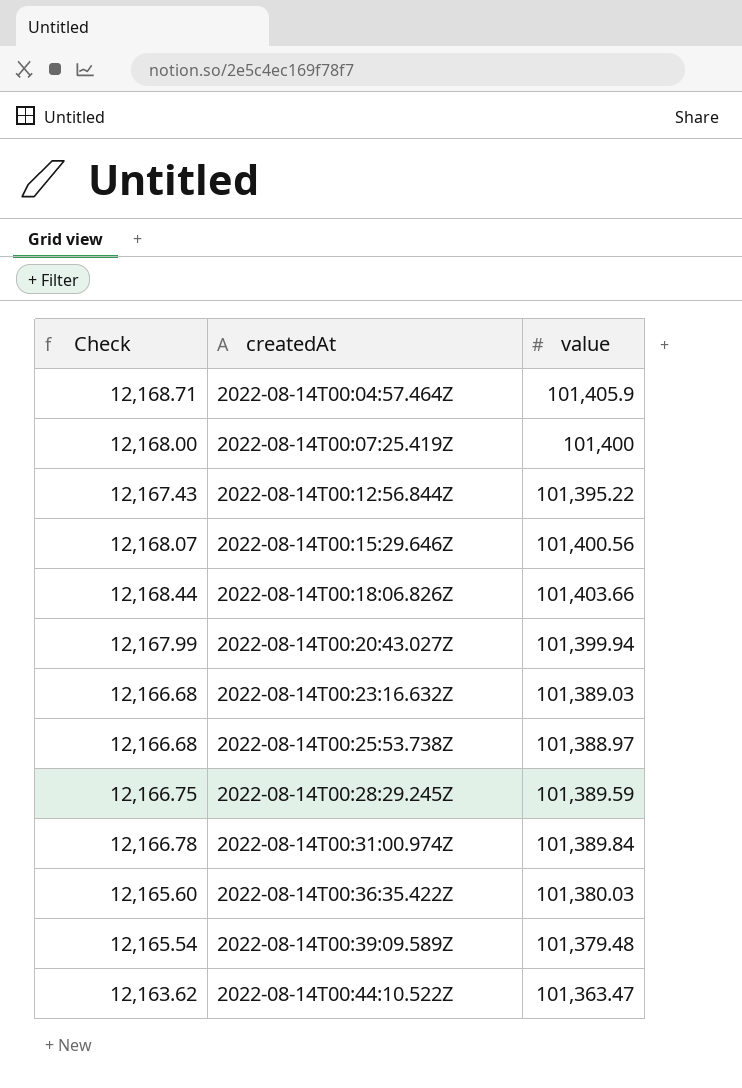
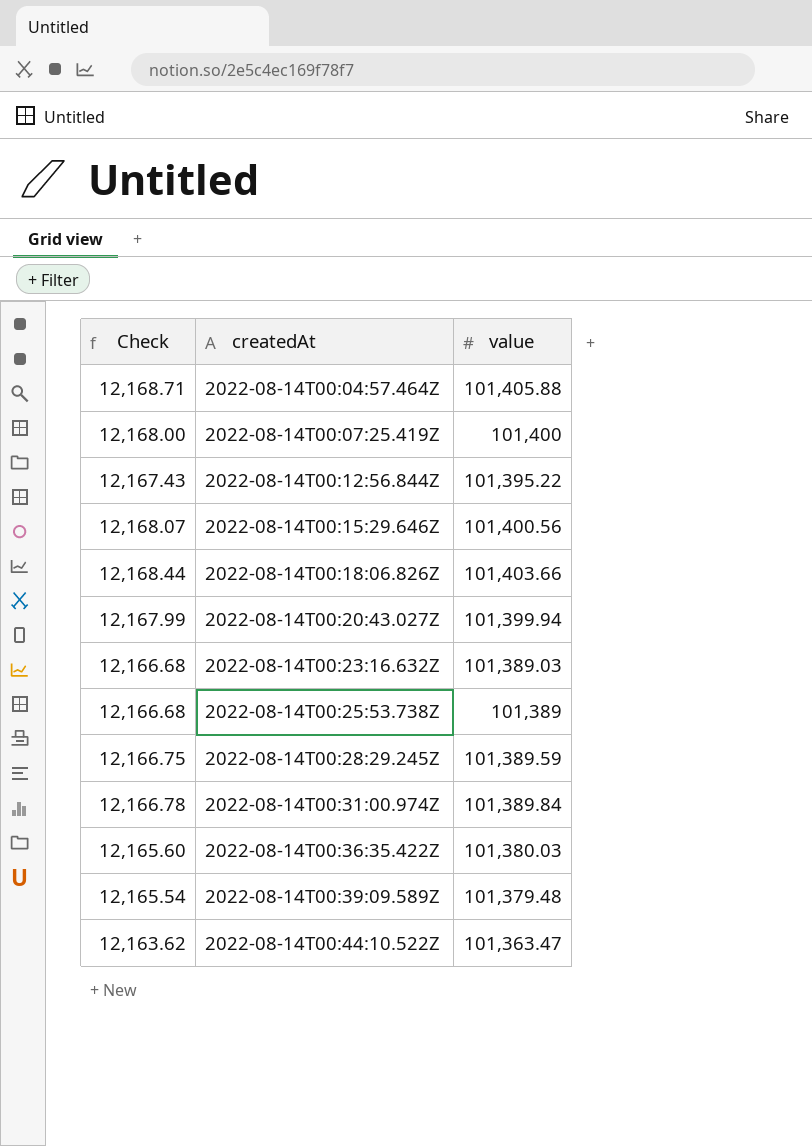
2022-08-14T00:04:57.464Z | value: 101,405.9 -> 101,405.88
2022-08-14T00:25:53.738Z | value: 101,388.97 -> 101,389

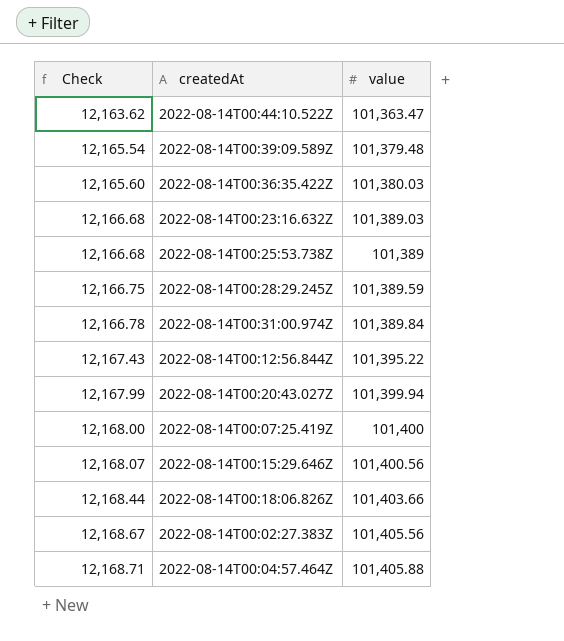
row order: createdAt ascending -> Check ascending
row 2022-08-14T00:02:27.383Z: none -> 12,168.67 | 101,405.56

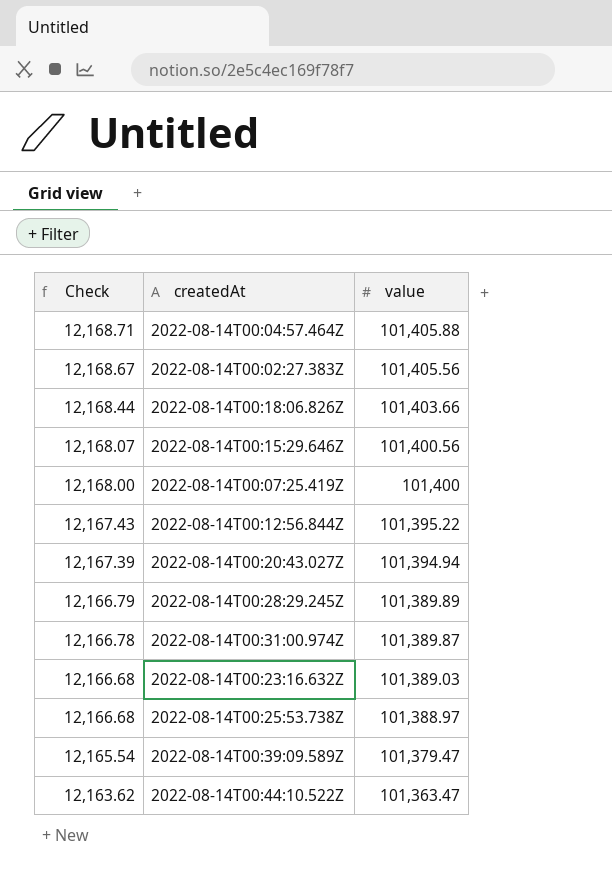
row order: Check ascending -> Check descending
row 2022-08-14T00:36:35.422Z: 12,165.60 | 101,380.03 -> none
2022-08-14T00:20:43.027Z | Check: 12,167.99 -> 12,167.39
2022-08-14T00:20:43.027Z | value: 101,399.94 -> 101,394.94
2022-08-14T00:28:29.245Z | Check: 12,166.75 -> 12,166.79
2022-08-14T00:28:29.245Z | value: 101,389.59 -> 101,389.89
2022-08-14T00:31:00.974Z | value: 101,389.84 -> 101,389.87
2022-08-14T00:25:53.738Z | value: 101,389 -> 101,388.97
2022-08-14T00:39:09.589Z | value: 101,379.48 -> 101,379.47

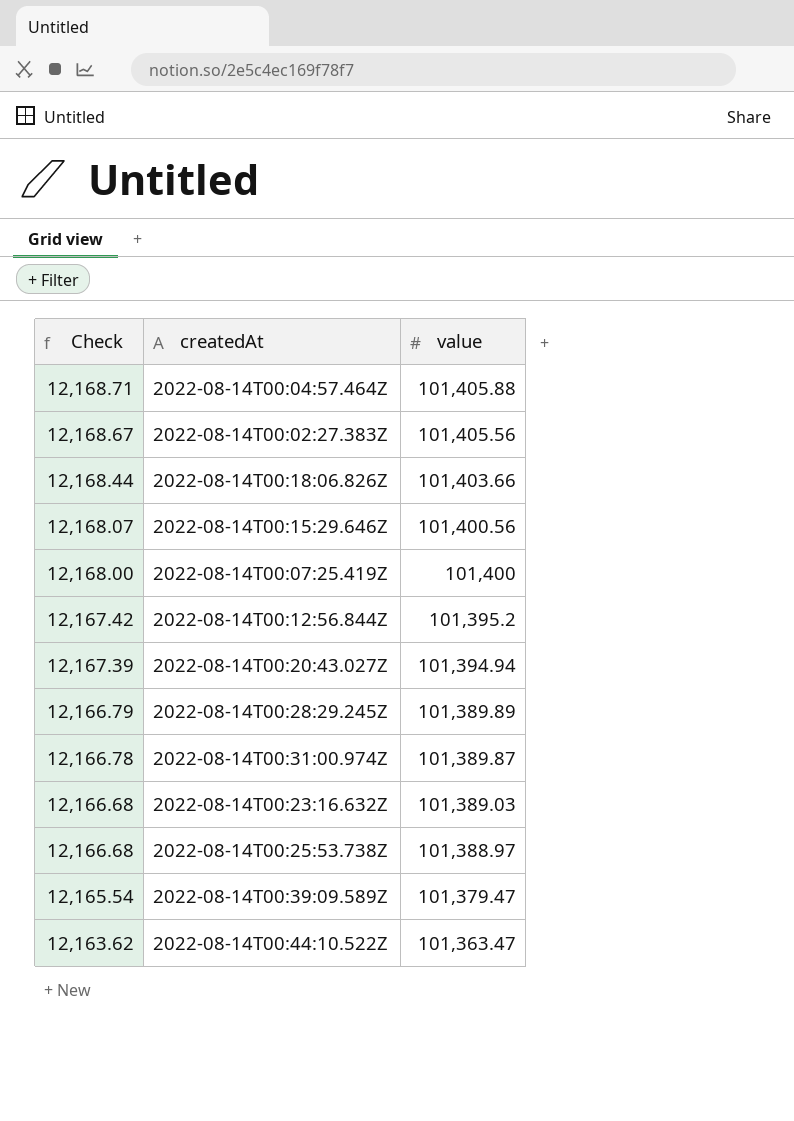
2022-08-14T00:12:56.844Z | Check: 12,167.43 -> 12,167.42
2022-08-14T00:12:56.844Z | value: 101,395.22 -> 101,395.2

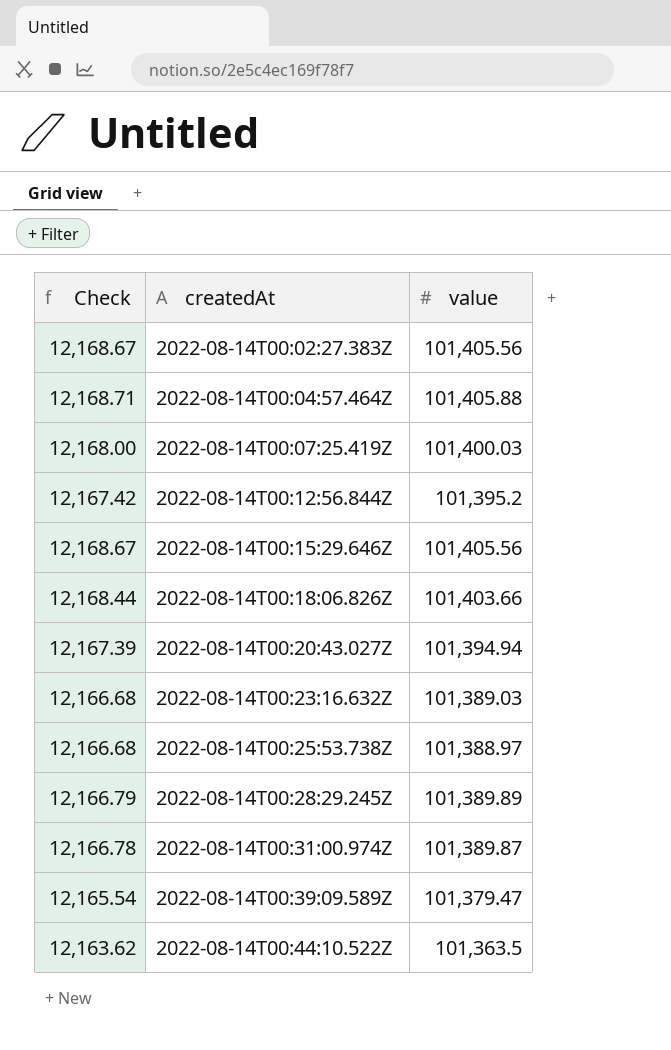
row order: Check descending -> createdAt ascending
2022-08-14T00:07:25.419Z | value: 101,400 -> 101,400.03
2022-08-14T00:15:29.646Z | Check: 12,168.07 -> 12,168.67
2022-08-14T00:15:29.646Z | value: 101,400.56 -> 101,405.56
2022-08-14T00:44:10.522Z | value: 101,363.47 -> 101,363.5

